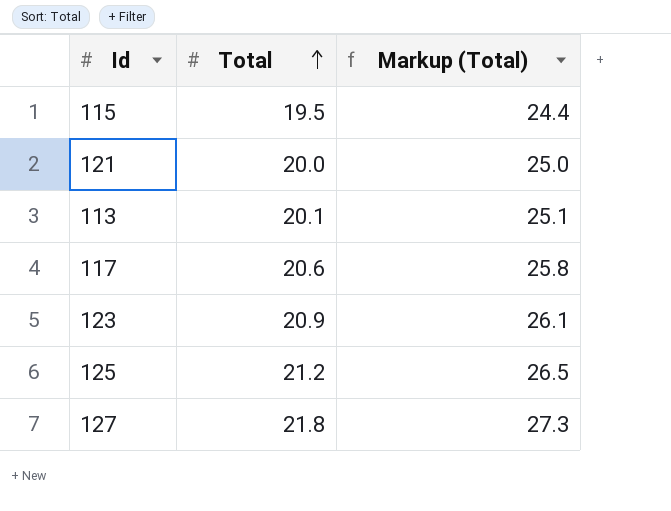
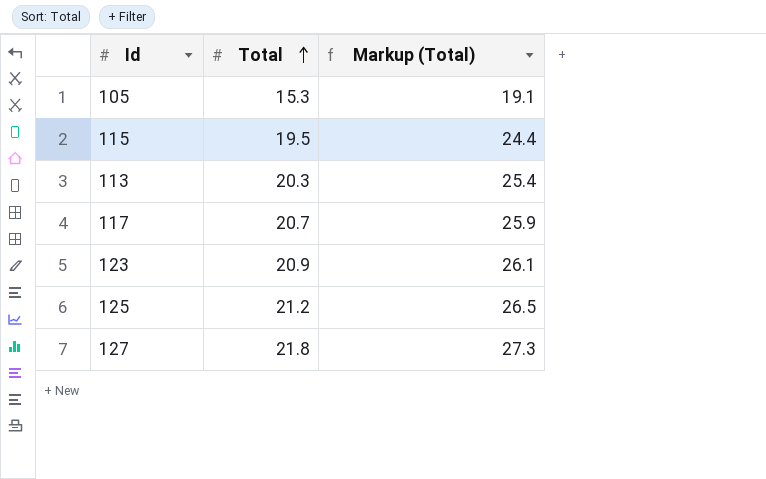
row 121: 20.0 | 25.0 -> none
row 105: none -> 15.3 | 19.1
113 | Total: 20.1 -> 20.3
113 | Markup (Total): 25.1 -> 25.4
117 | Total: 20.6 -> 20.7
117 | Markup (Total): 25.8 -> 25.9

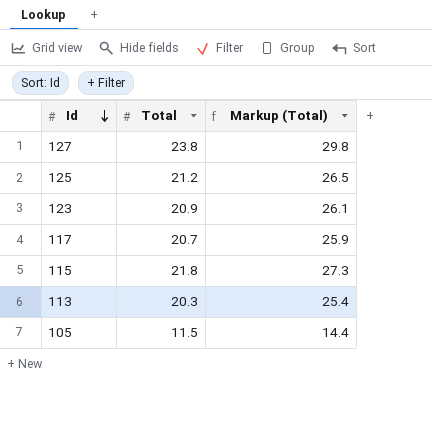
row order: Total ascending -> Id descending
127 | Total: 21.8 -> 23.8
127 | Markup (Total): 27.3 -> 29.8
115 | Total: 19.5 -> 21.8
115 | Markup (Total): 24.4 -> 27.3
105 | Total: 15.3 -> 11.5
105 | Markup (Total): 19.1 -> 14.4

